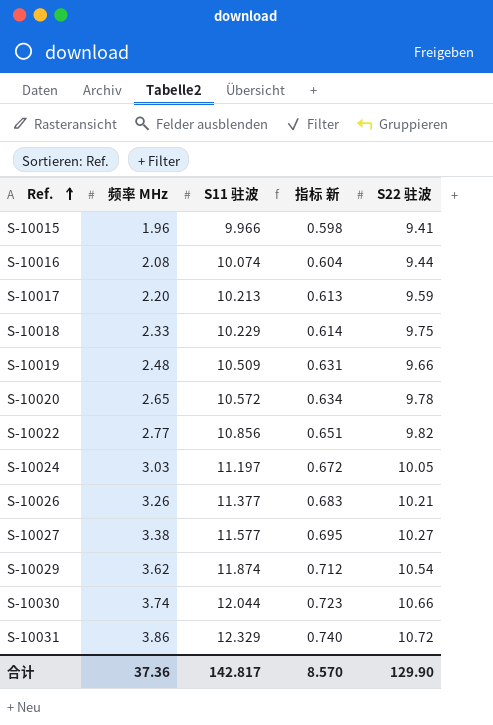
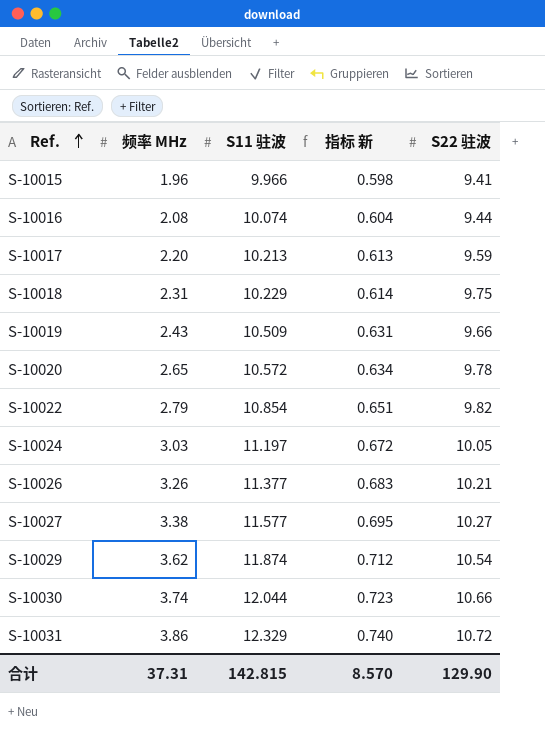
S-10018 | 频率 MHz: 2.33 -> 2.31
S-10019 | 频率 MHz: 2.48 -> 2.43
S-10022 | 频率 MHz: 2.77 -> 2.79
S-10022 | S11 驻波: 10.856 -> 10.854
合计 | 频率 MHz: 37.36 -> 37.31
合计 | S11 驻波: 142.817 -> 142.815

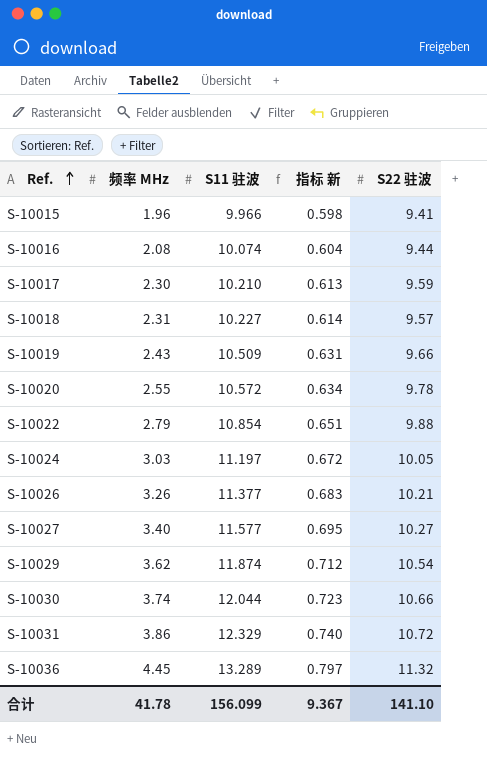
S-10017 | 频率 MHz: 2.20 -> 2.30
S-10017 | S11 驻波: 10.213 -> 10.210
S-10018 | S11 驻波: 10.229 -> 10.227
S-10018 | S22 驻波: 9.75 -> 9.57
S-10020 | 频率 MHz: 2.65 -> 2.55
S-10022 | S22 驻波: 9.82 -> 9.88
S-10027 | 频率 MHz: 3.38 -> 3.40
row S-10036: none -> 4.45 | 13.289 | 0.797 | 11.32
合计 | 频率 MHz: 37.31 -> 41.78
合计 | S11 驻波: 142.815 -> 156.099
合计 | 指标 新: 8.570 -> 9.367
合计 | S22 驻波: 129.90 -> 141.10

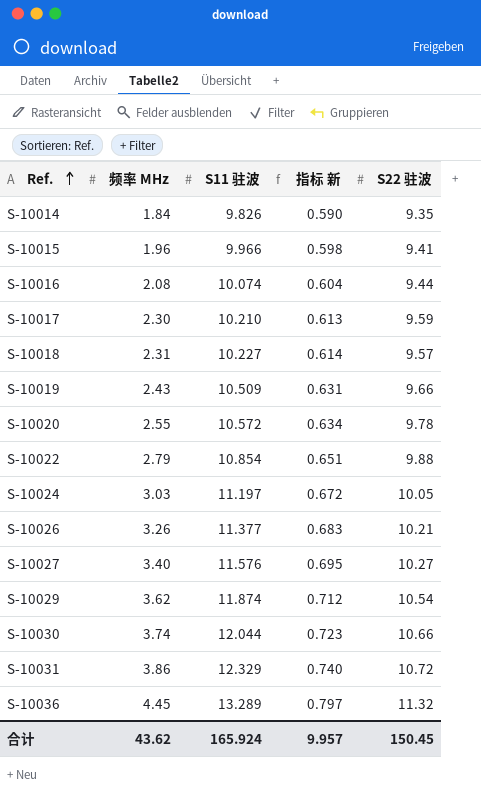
row S-10014: none -> 1.84 | 9.826 | 0.590 | 9.35
S-10027 | S11 驻波: 11.577 -> 11.576
合计 | 频率 MHz: 41.78 -> 43.62
合计 | S11 驻波: 156.099 -> 165.924
合计 | 指标 新: 9.367 -> 9.957
合计 | S22 驻波: 141.10 -> 150.45

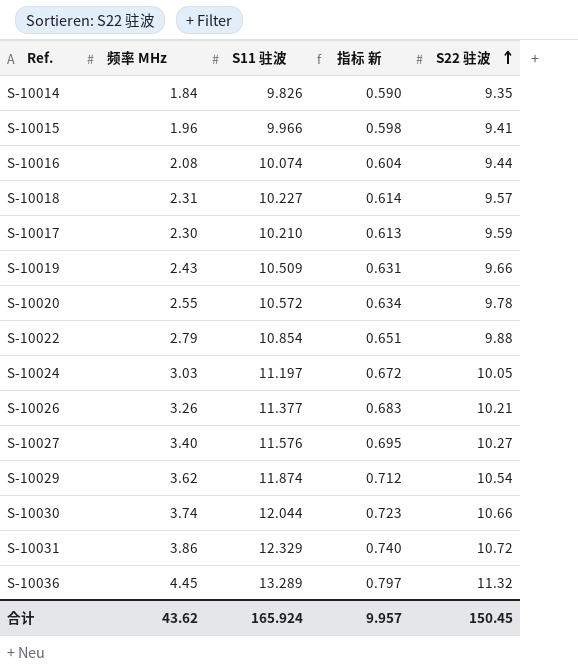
row order: Ref. ascending -> S22 驻波 ascending

